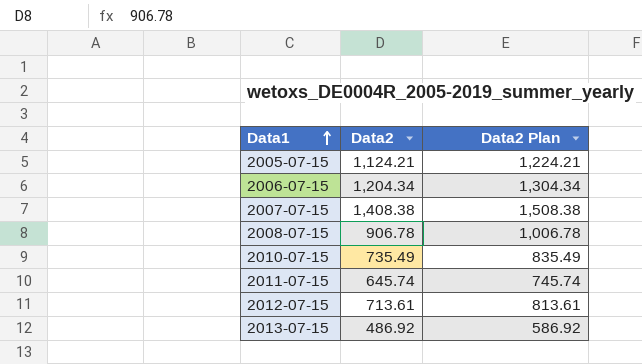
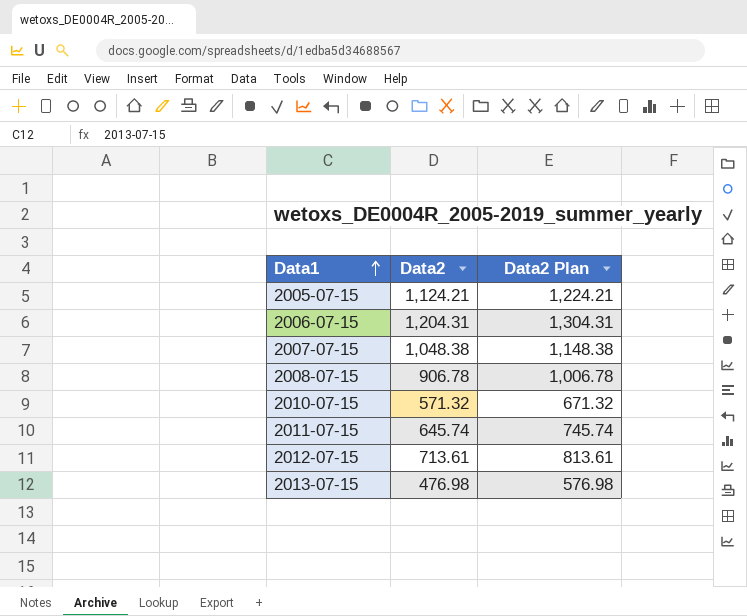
2006-07-15 | Data2: 1,204.34 -> 1,204.31
2006-07-15 | Data2 Plan: 1,304.34 -> 1,304.31
2007-07-15 | Data2: 1,408.38 -> 1,048.38
2007-07-15 | Data2 Plan: 1,508.38 -> 1,148.38
2010-07-15 | Data2: 735.49 -> 571.32
2010-07-15 | Data2 Plan: 835.49 -> 671.32
2013-07-15 | Data2: 486.92 -> 476.98
2013-07-15 | Data2 Plan: 586.92 -> 576.98

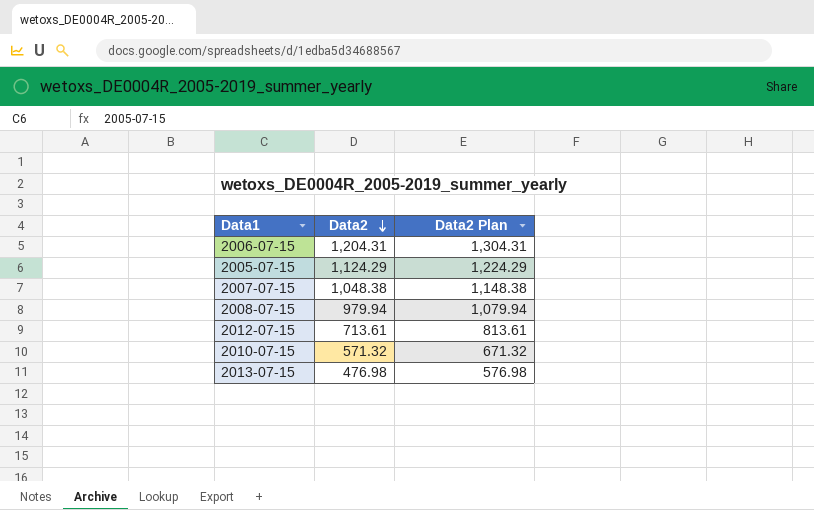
row order: Data1 ascending -> Data2 descending
row 2011-07-15: 645.74 | 745.74 -> none
2005-07-15 | Data2: 1,124.21 -> 1,124.29
2005-07-15 | Data2 Plan: 1,224.21 -> 1,224.29
2008-07-15 | Data2: 906.78 -> 979.94
2008-07-15 | Data2 Plan: 1,006.78 -> 1,079.94

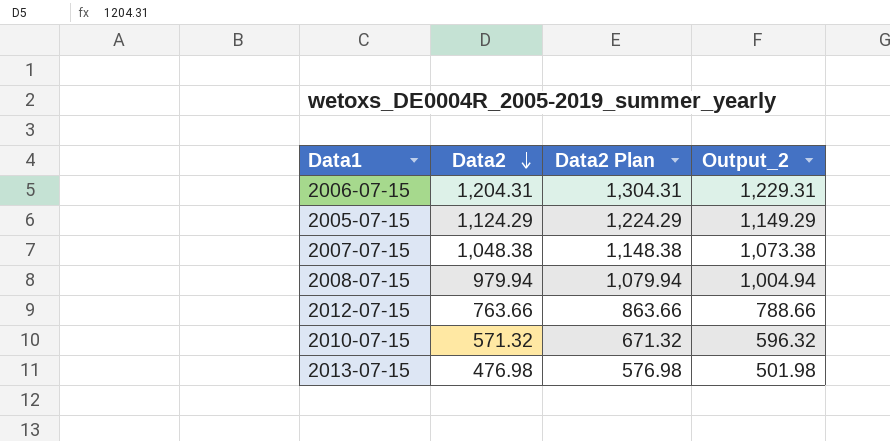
column Output_2 | formula: none -> [Data2] + 25
2012-07-15 | Data2: 713.61 -> 763.66
2012-07-15 | Data2 Plan: 813.61 -> 863.66

